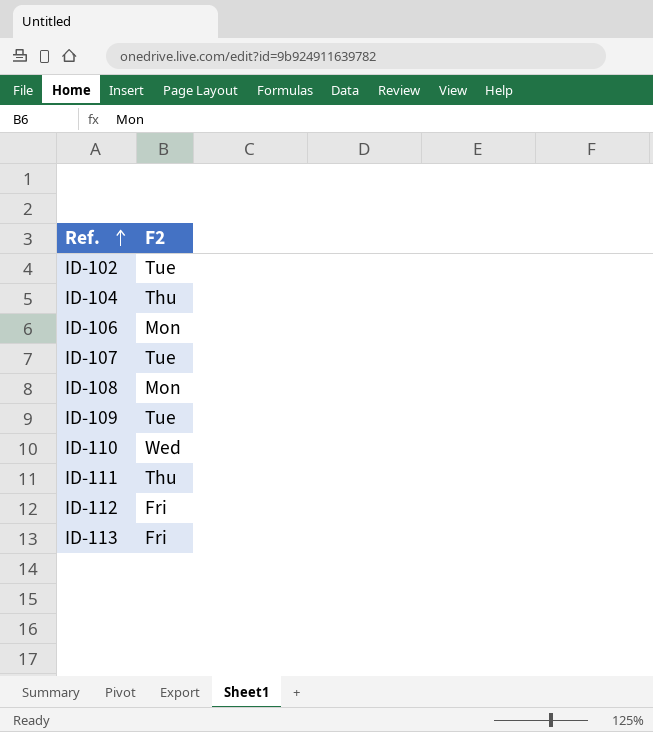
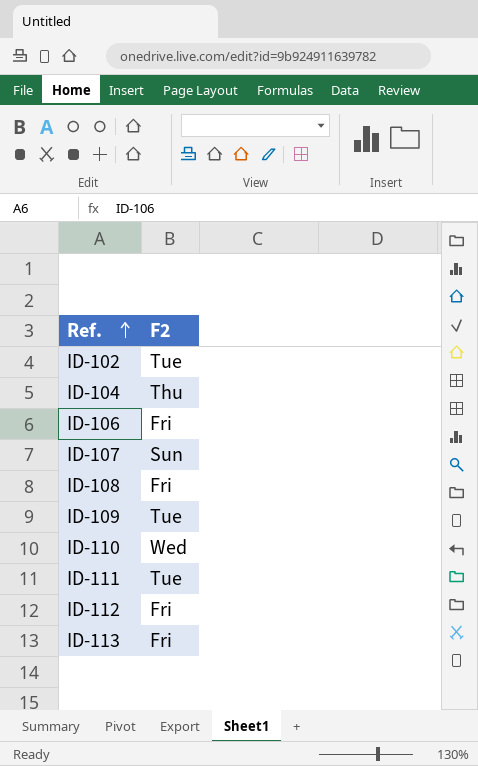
ID-106 | F2: Mon -> Fri
ID-107 | F2: Tue -> Sun
ID-108 | F2: Mon -> Fri
ID-111 | F2: Thu -> Tue

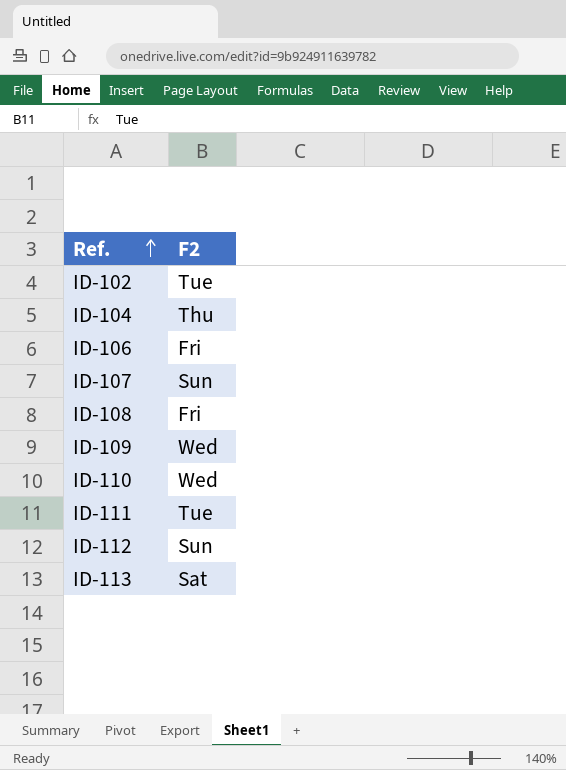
ID-109 | F2: Tue -> Wed
ID-112 | F2: Fri -> Sun
ID-113 | F2: Fri -> Sat

